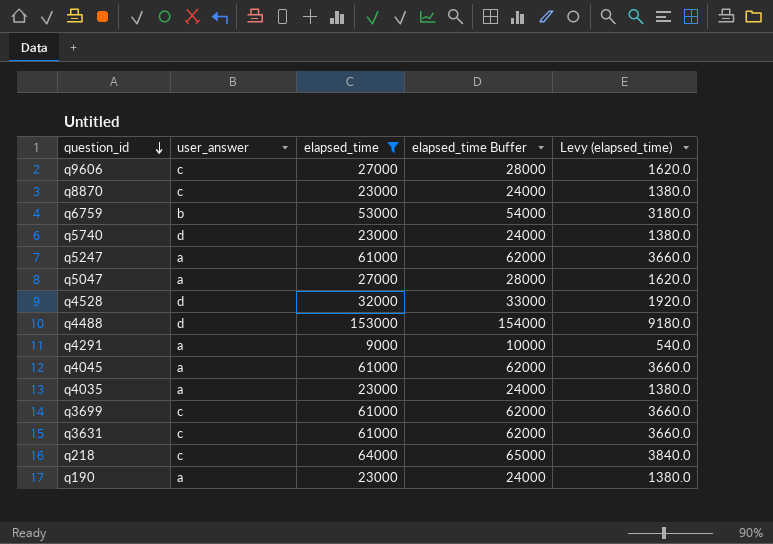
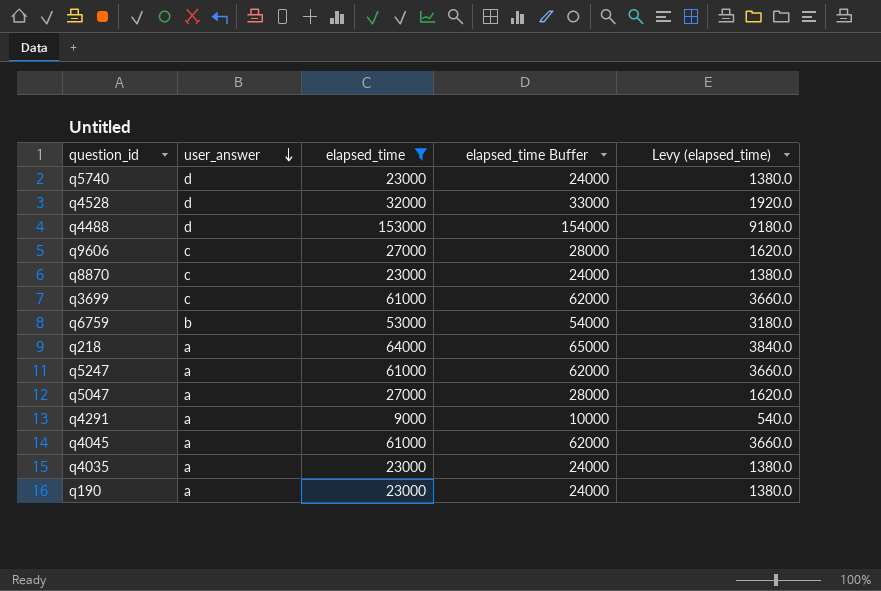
row order: question_id descending -> user_answer descending
row q3631: c | 61000 | 62000 | 3660.0 -> none
q218 | user_answer: c -> a

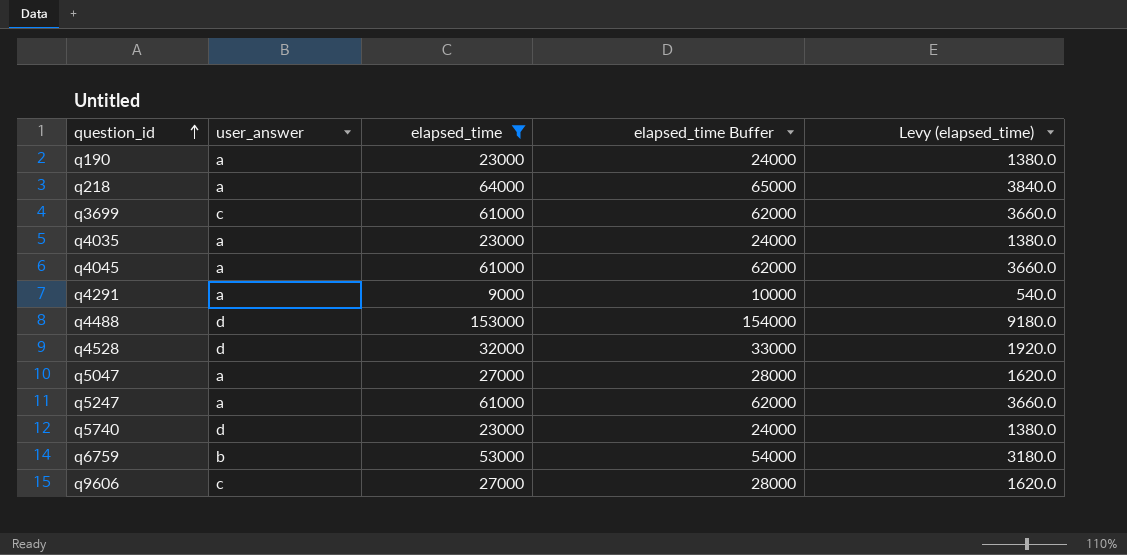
row order: user_answer descending -> question_id ascending
row q8870: c | 23000 | 24000 | 1380.0 -> none

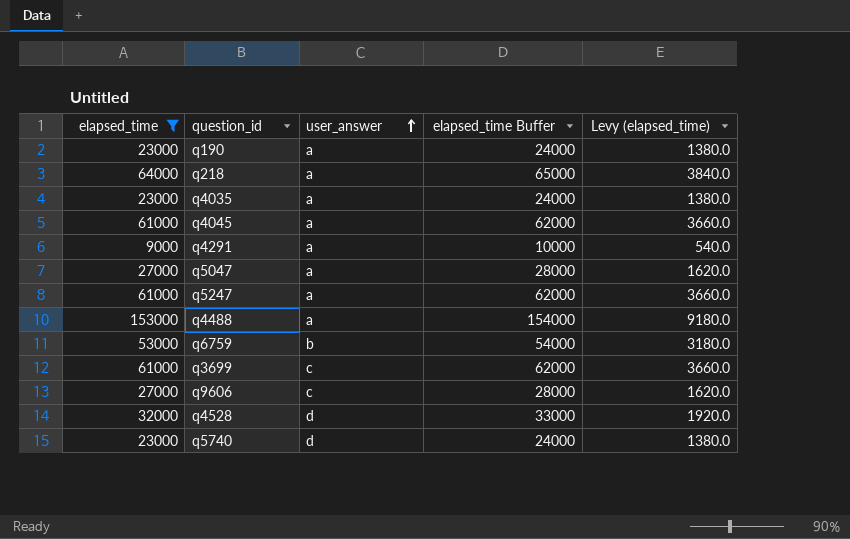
row order: question_id ascending -> user_answer ascending
column elapsed_time | position: 3 -> 1
q4488 | user_answer: d -> a

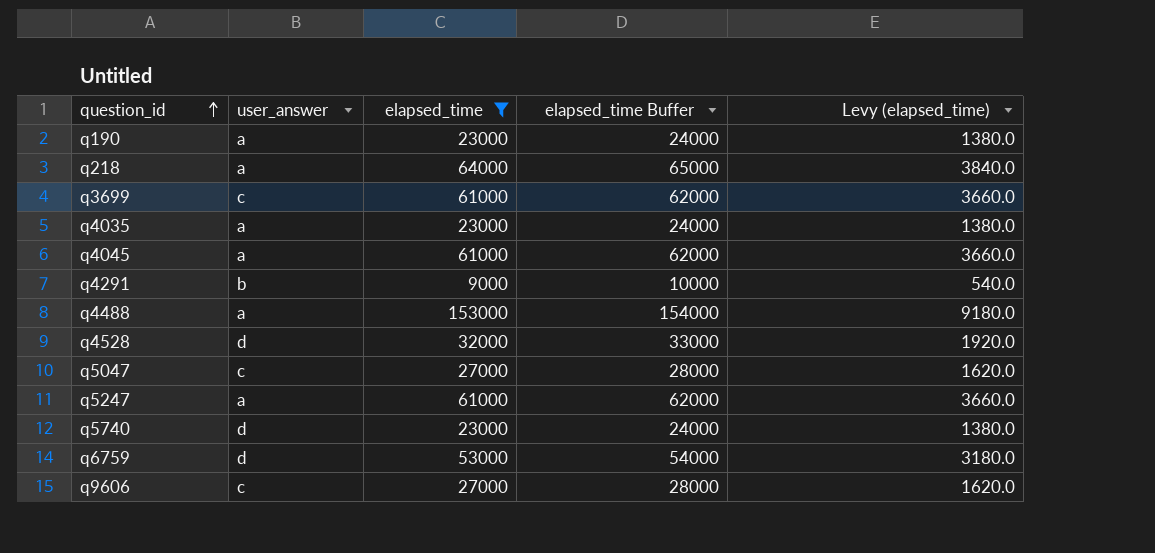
row order: user_answer ascending -> question_id ascending
column elapsed_time | position: 1 -> 3
q4291 | user_answer: a -> b
q5047 | user_answer: a -> c
q6759 | user_answer: b -> d

